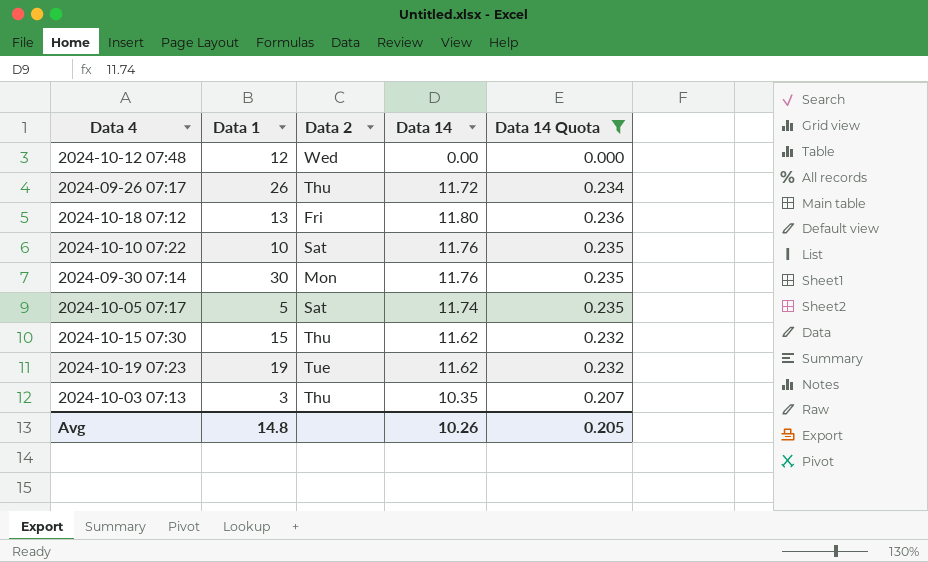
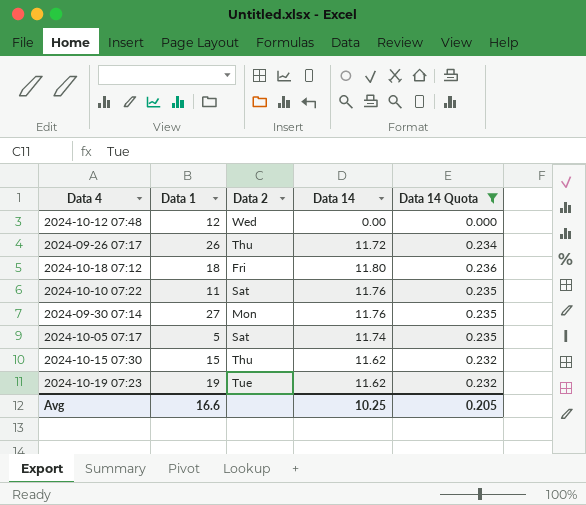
row 2024-10-03 07:13: 3 | Thu | 10.35 | 0.207 -> none
2024-10-18 07:12 | Data 1: 13 -> 18
2024-10-10 07:22 | Data 1: 10 -> 11
2024-09-30 07:14 | Data 1: 30 -> 27
Avg | Data 1: 14.8 -> 16.6
Avg | Data 14: 10.26 -> 10.25

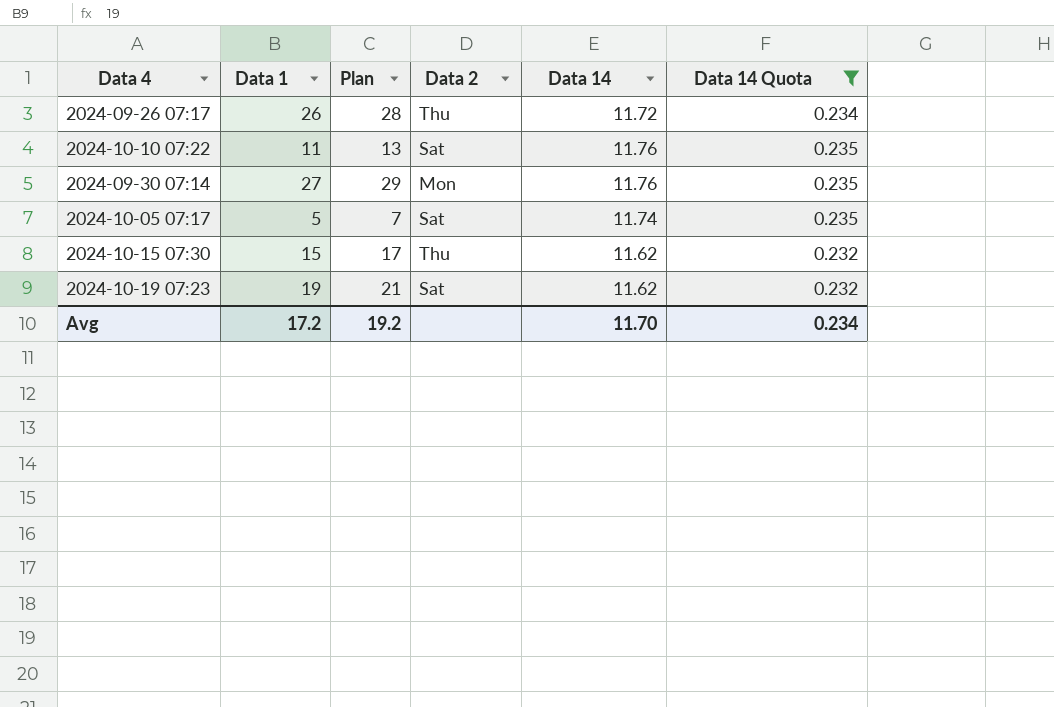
column Plan | formula: none -> [Data 1] + 2
row 2024-10-12 07:48: 12 | Wed | 0.00 | 0.000 -> none
row 2024-10-18 07:12: 18 | Fri | 11.80 | 0.236 -> none
2024-10-19 07:23 | Data 2: Tue -> Sat
Avg | Data 1: 16.6 -> 17.2
Avg | Data 14: 10.25 -> 11.70
Avg | Data 14 Quota: 0.205 -> 0.234

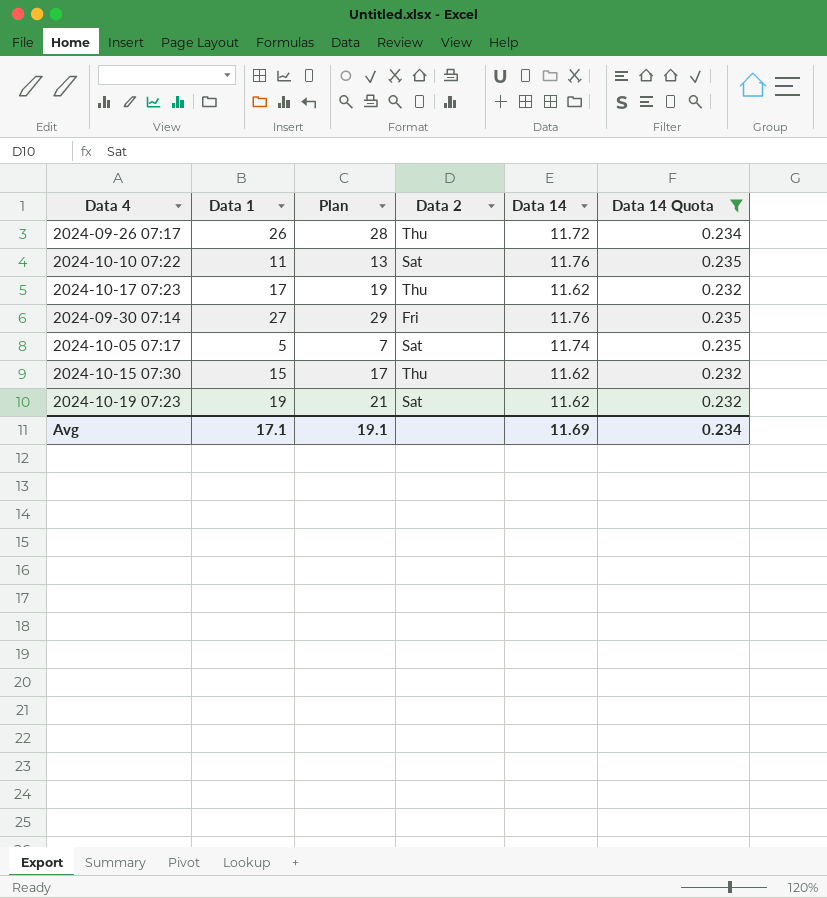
row 2024-10-17 07:23: none -> 17 | 19 | Thu | 11.62 | 0.232
2024-09-30 07:14 | Data 2: Mon -> Fri
Avg | Data 1: 17.2 -> 17.1
Avg | Plan: 19.2 -> 19.1
Avg | Data 14: 11.70 -> 11.69

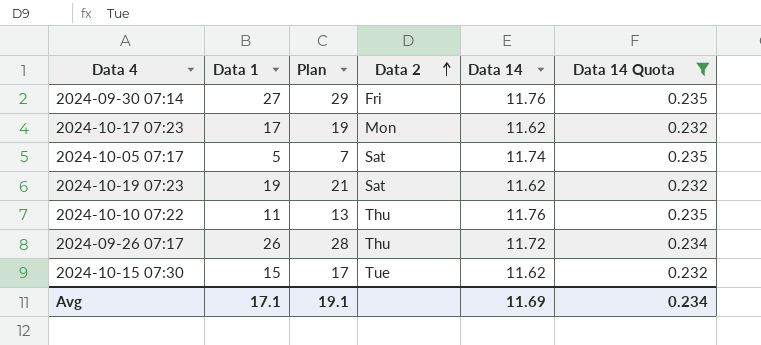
row order: none -> Data 2 ascending
2024-10-17 07:23 | Data 2: Thu -> Mon
2024-10-10 07:22 | Data 2: Sat -> Thu
2024-10-15 07:30 | Data 2: Thu -> Tue

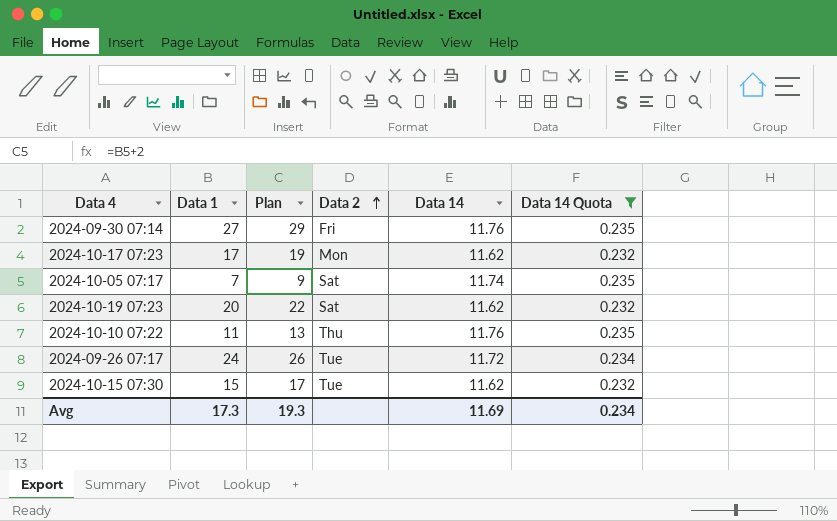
2024-10-05 07:17 | Data 1: 5 -> 7
2024-10-05 07:17 | Plan: 7 -> 9
2024-10-19 07:23 | Data 1: 19 -> 20
2024-10-19 07:23 | Plan: 21 -> 22
2024-09-26 07:17 | Data 1: 26 -> 24
2024-09-26 07:17 | Plan: 28 -> 26
2024-09-26 07:17 | Data 2: Thu -> Tue
Avg | Data 1: 17.1 -> 17.3
Avg | Plan: 19.1 -> 19.3

